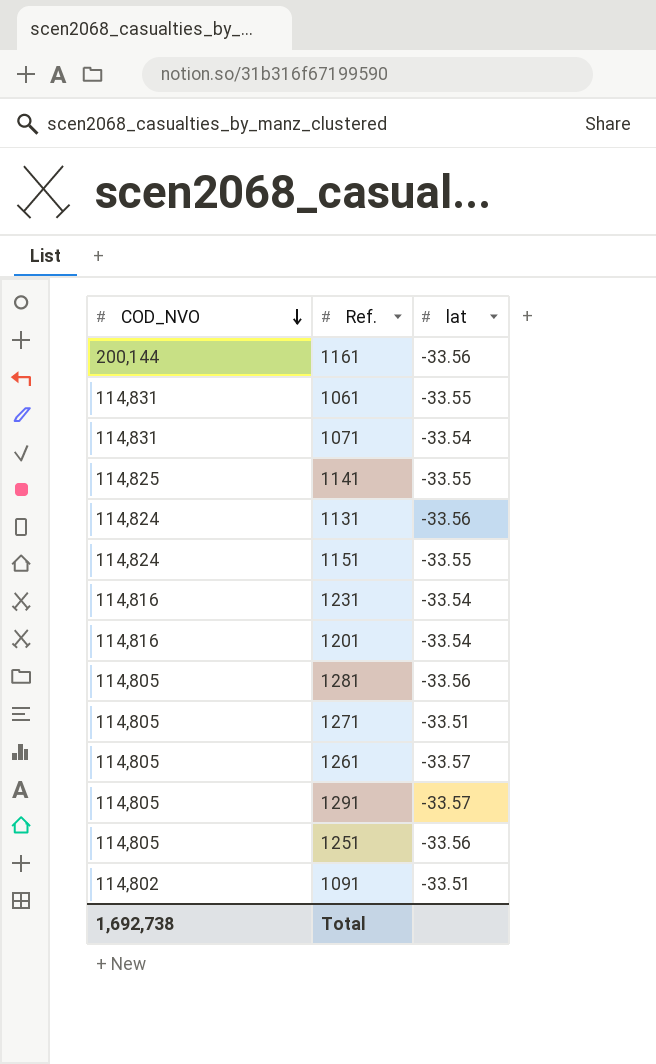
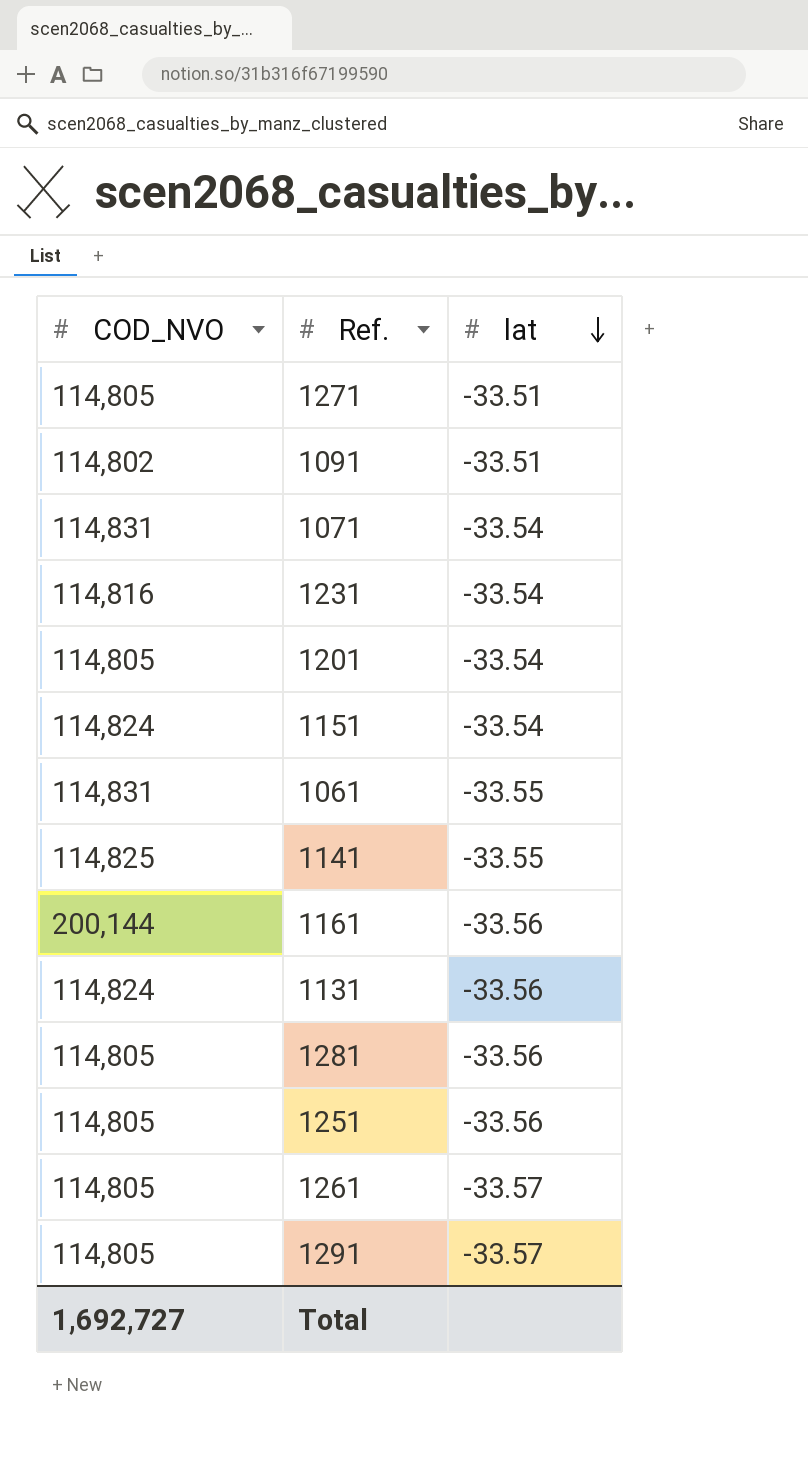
row order: COD_NVO descending -> lat descending
1201 | COD_NVO: 114,816 -> 114,805
1151 | lat: -33.55 -> -33.54
Total | COD_NVO: 1,692,738 -> 1,692,727

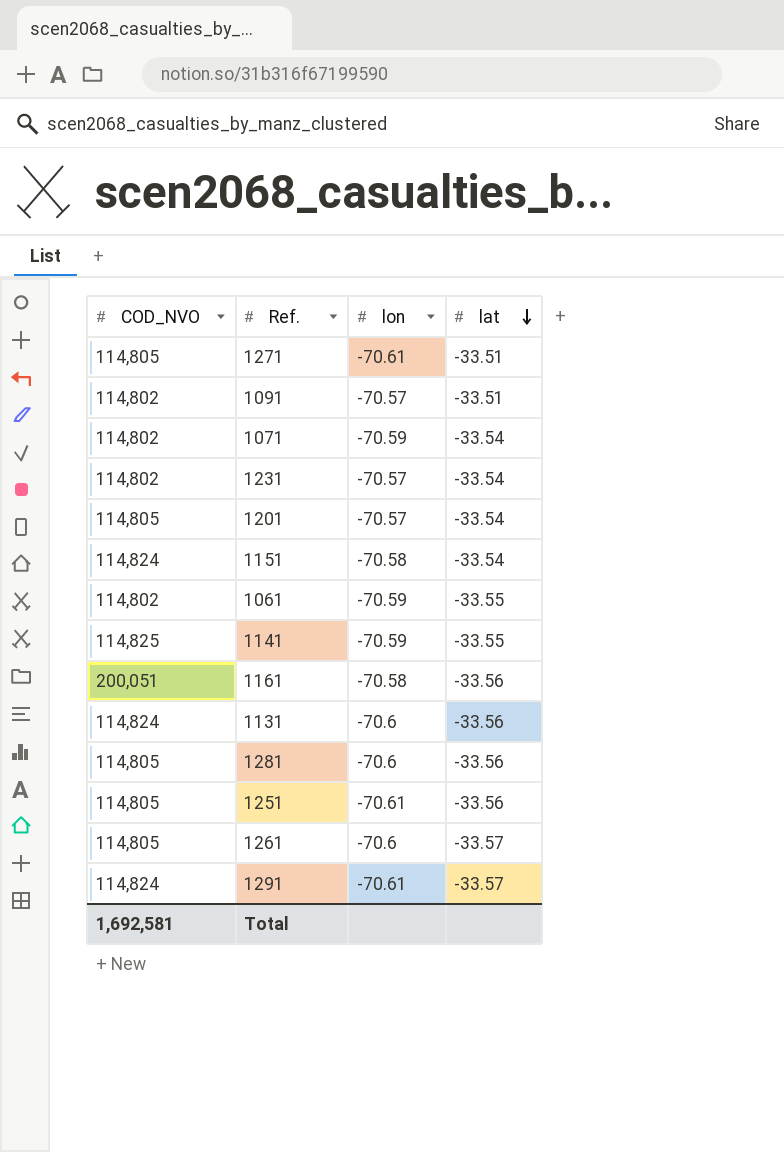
column lon | position: none -> 3
1071 | COD_NVO: 114,831 -> 114,802
1231 | COD_NVO: 114,816 -> 114,802
1061 | COD_NVO: 114,831 -> 114,802
1161 | COD_NVO: 200,144 -> 200,051
1291 | COD_NVO: 114,805 -> 114,824
Total | COD_NVO: 1,692,727 -> 1,692,581

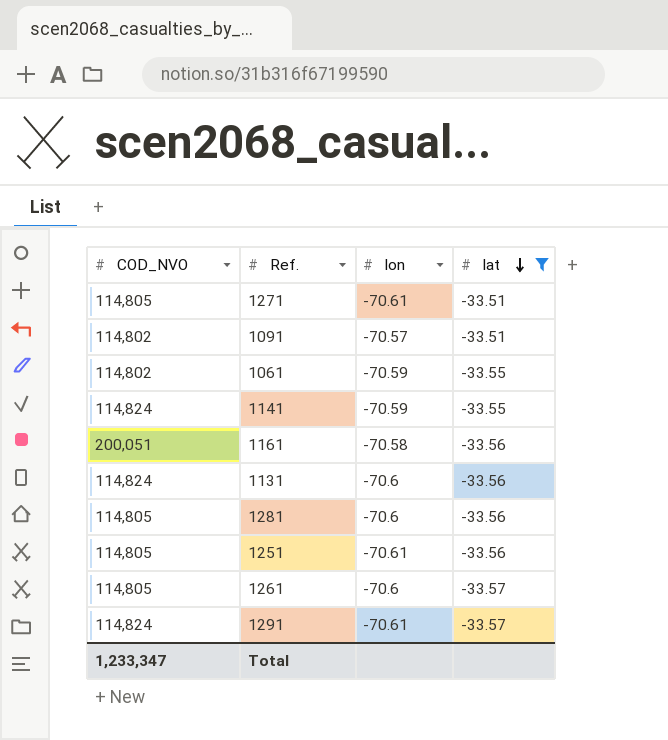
filter: none -> lat != -33.54
1141 | COD_NVO: 114,825 -> 114,824
Total | COD_NVO: 1,692,581 -> 1,233,347

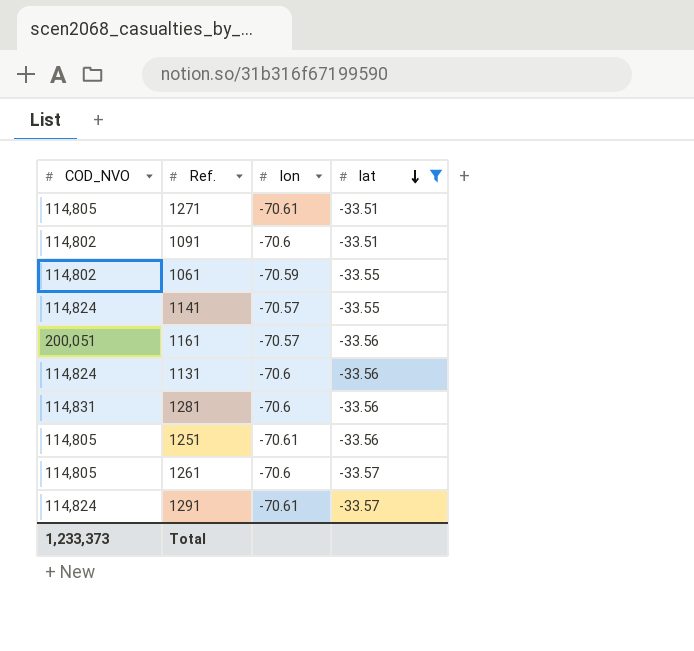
1091 | lon: -70.57 -> -70.6
1141 | lon: -70.59 -> -70.57
1161 | lon: -70.58 -> -70.57
1281 | COD_NVO: 114,805 -> 114,831
Total | COD_NVO: 1,233,347 -> 1,233,373

